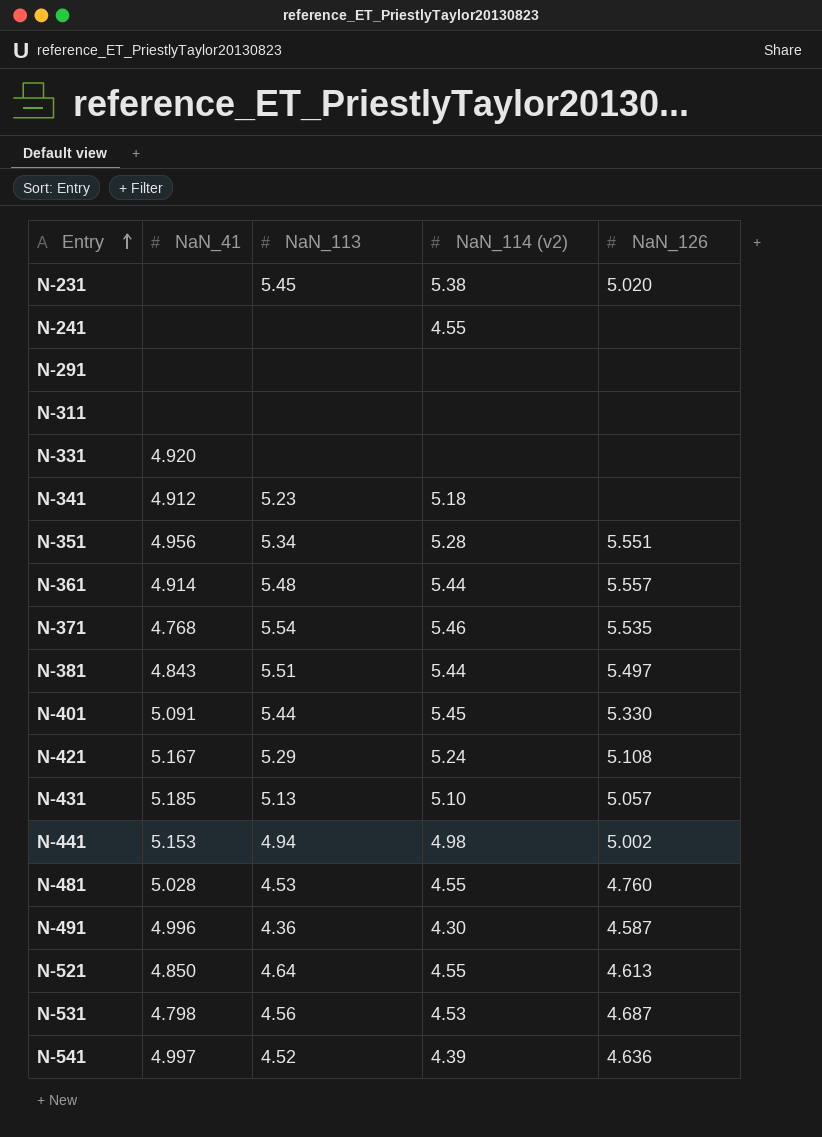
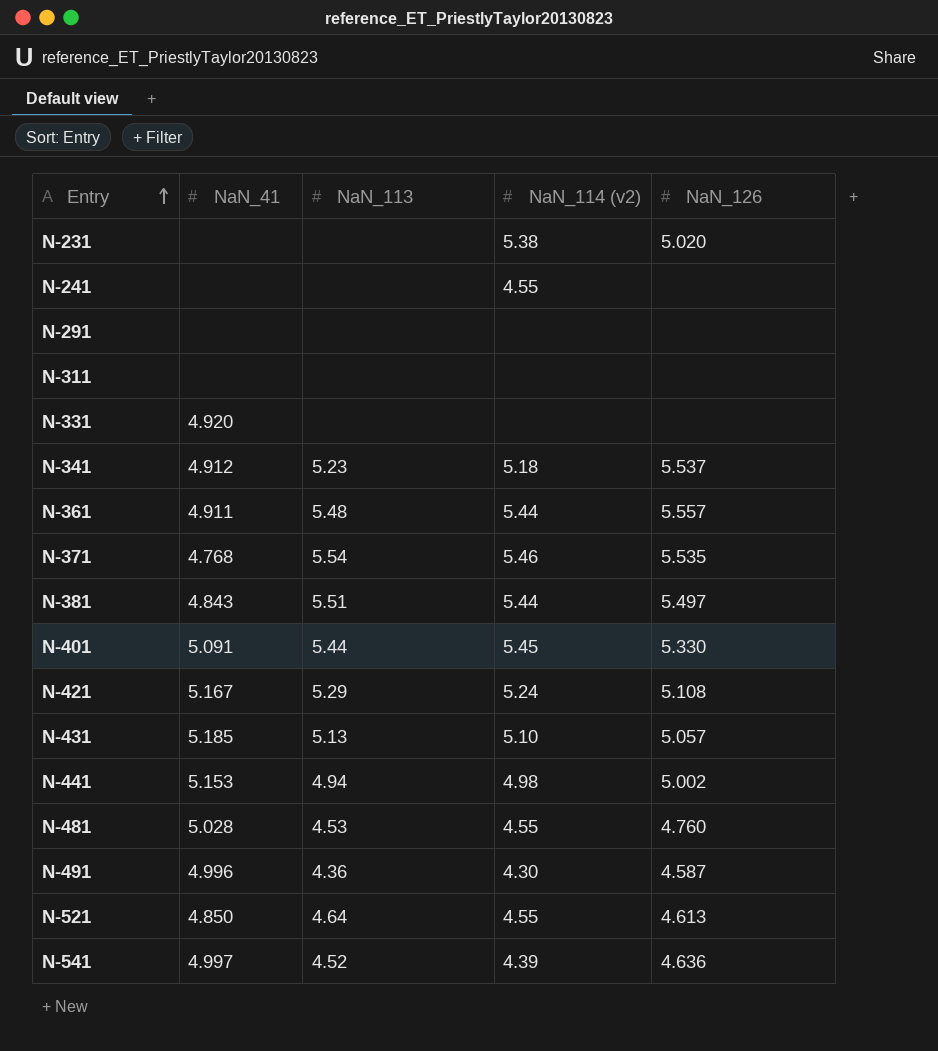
row N-351: 4.956 | 5.34 | 5.28 | 5.551 -> none
row N-531: 4.798 | 4.56 | 4.53 | 4.687 -> none
N-231 | NaN_113: 5.45 -> none
N-341 | NaN_126: none -> 5.537
N-361 | NaN_41: 4.914 -> 4.911

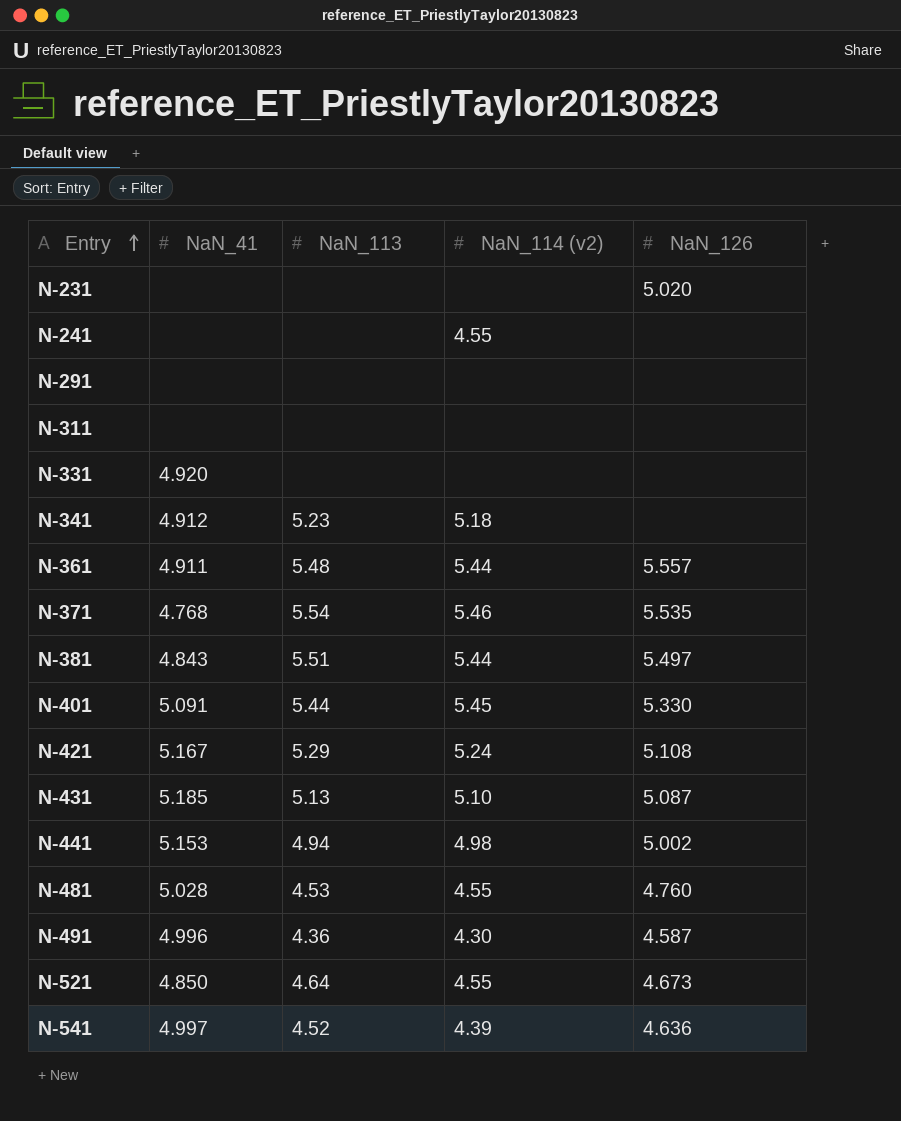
N-231 | NaN_114 (v2): 5.38 -> none
N-341 | NaN_126: 5.537 -> none
N-431 | NaN_126: 5.057 -> 5.087
N-521 | NaN_126: 4.613 -> 4.673

